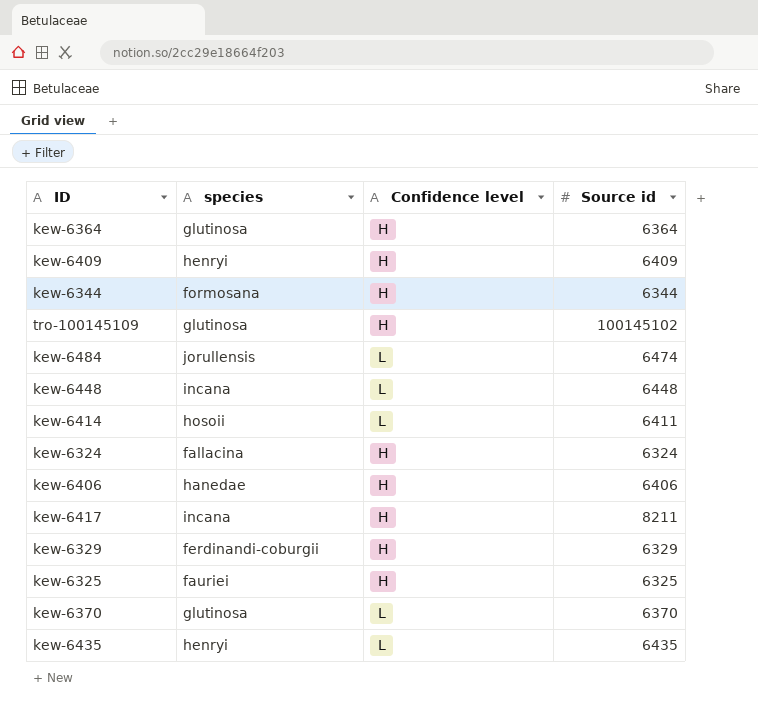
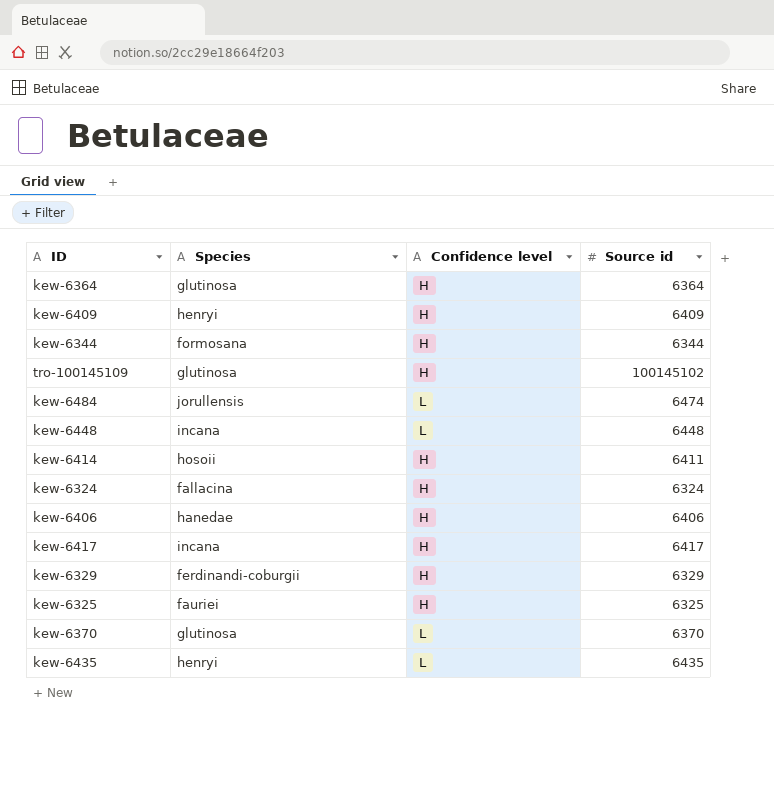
column name: species -> Species
kew-6414 | Confidence level: L -> H
kew-6417 | Source id: 8211 -> 6417

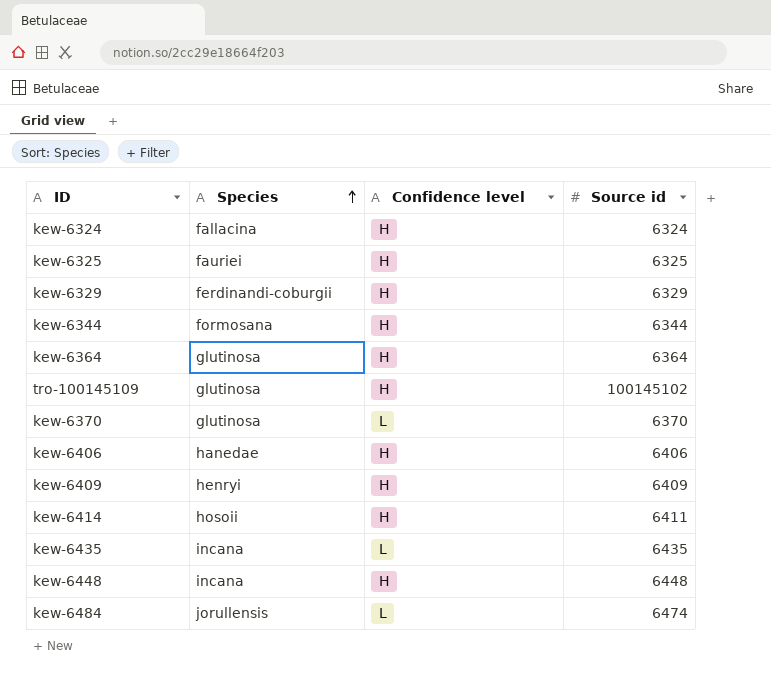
row order: none -> Species ascending
row kew-6417: incana | H | 6417 -> none
kew-6435 | Species: henryi -> incana
kew-6448 | Confidence level: L -> H

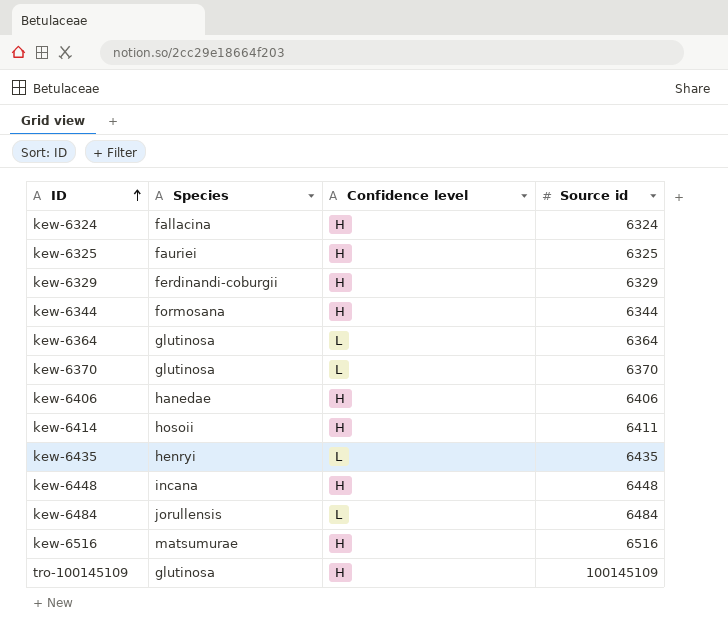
row order: Species ascending -> ID ascending
row kew-6409: henryi | H | 6409 -> none
kew-6364 | Confidence level: H -> L
kew-6435 | Species: incana -> henryi
kew-6484 | Source id: 6474 -> 6484
row kew-6516: none -> matsumurae | H | 6516
tro-100145109 | Source id: 100145102 -> 100145109

